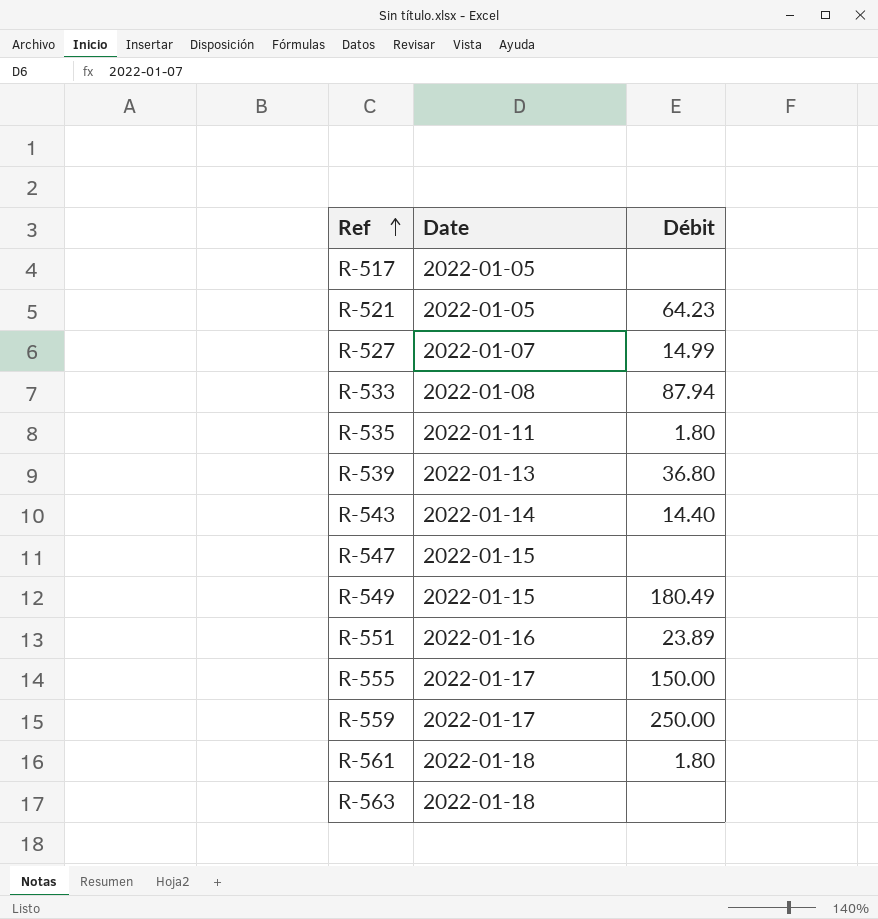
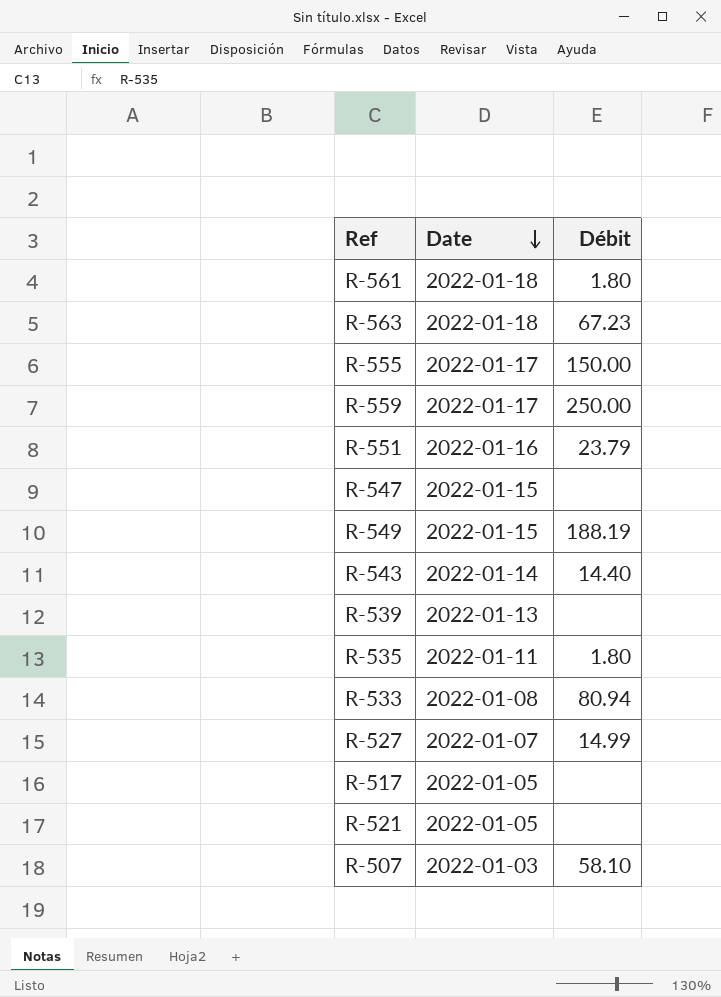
row order: Ref ascending -> Date descending
R-563 | Débit: none -> 67.23
R-551 | Débit: 23.89 -> 23.79
R-549 | Débit: 180.49 -> 188.19
R-539 | Débit: 36.80 -> none
R-533 | Débit: 87.94 -> 80.94
R-521 | Débit: 64.23 -> none
row R-507: none -> 2022-01-03 | 58.10

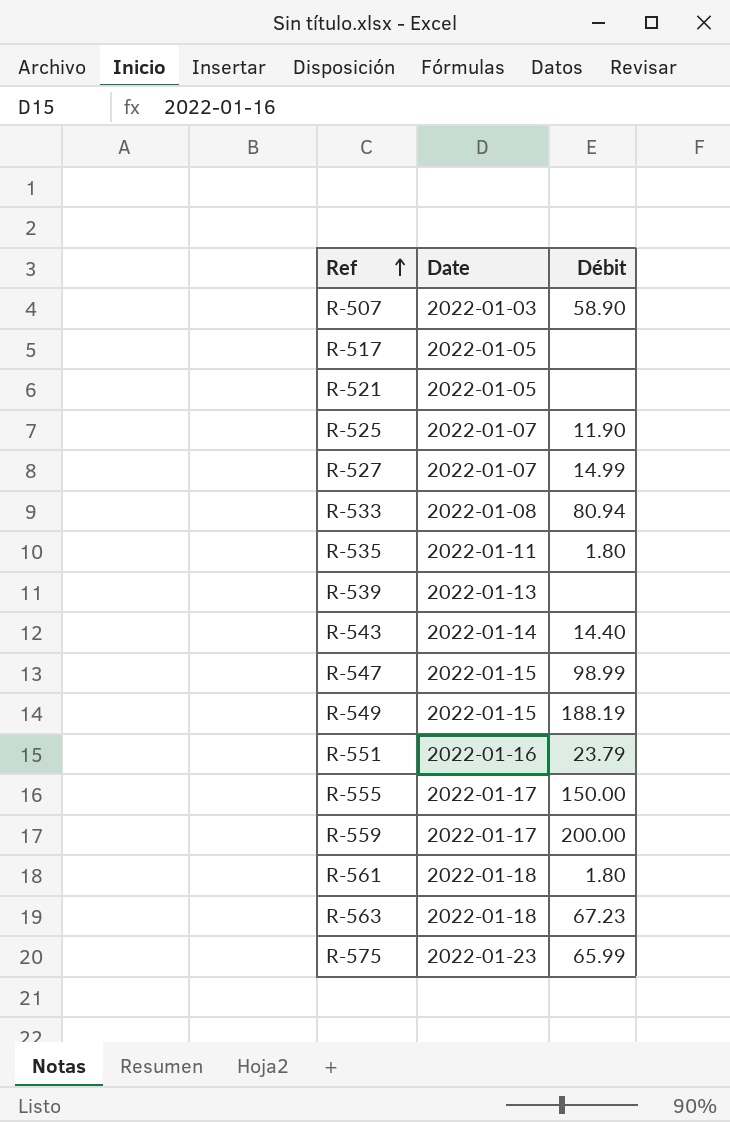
row order: Date descending -> Ref ascending
R-507 | Débit: 58.10 -> 58.90
row R-525: none -> 2022-01-07 | 11.90
R-547 | Débit: none -> 98.99
R-559 | Débit: 250.00 -> 200.00
row R-575: none -> 2022-01-23 | 65.99

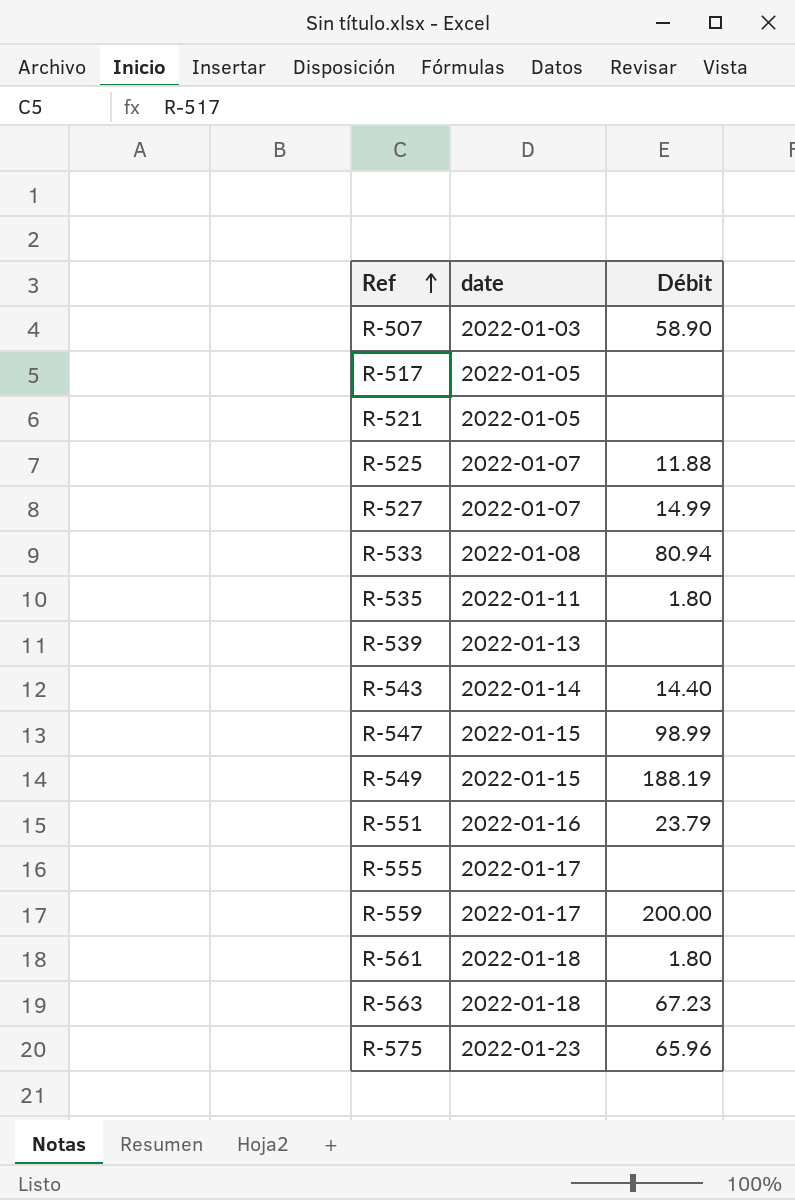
column name: Date -> date
R-525 | Débit: 11.90 -> 11.88
R-555 | Débit: 150.00 -> none
R-575 | Débit: 65.99 -> 65.96

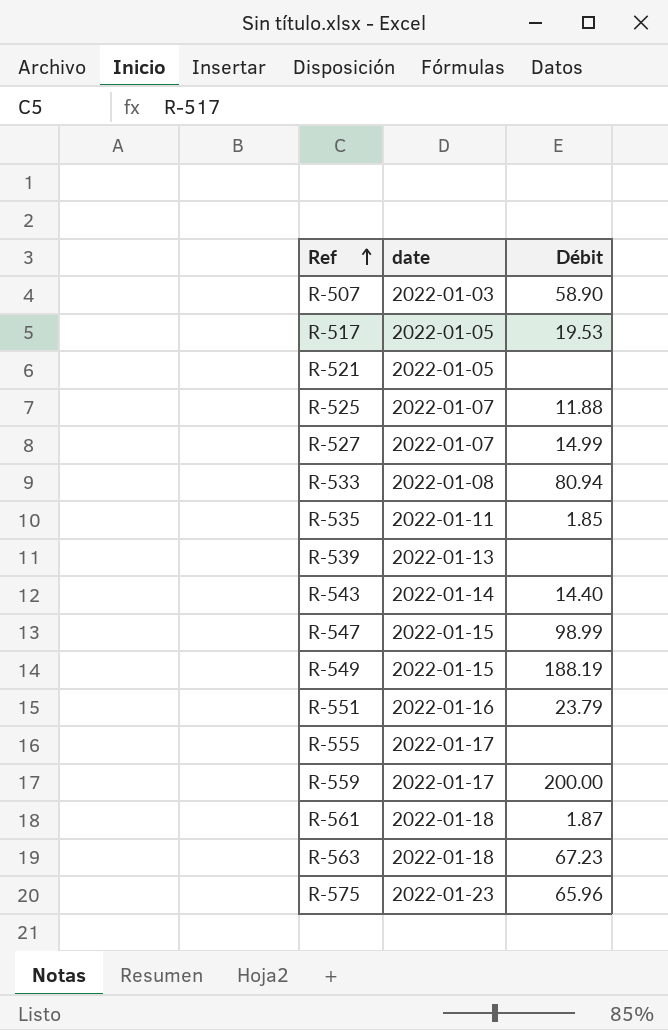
R-517 | Débit: none -> 19.53
R-535 | Débit: 1.80 -> 1.85
R-561 | Débit: 1.80 -> 1.87

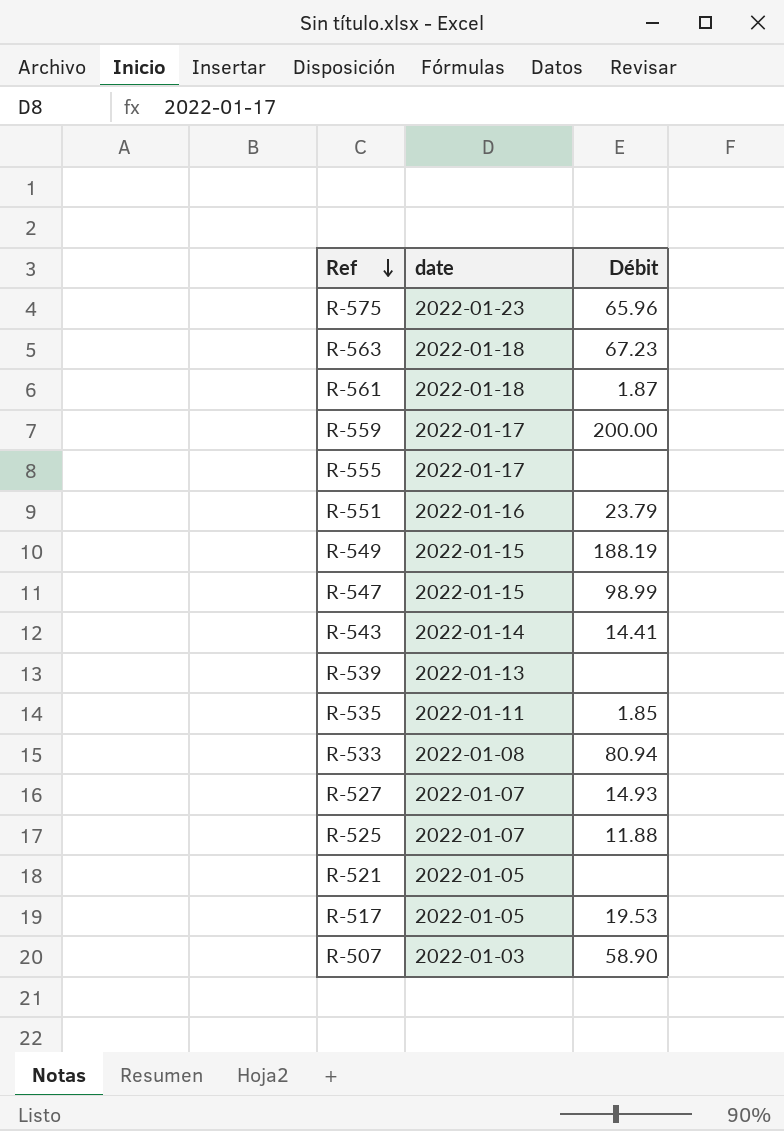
row order: Ref ascending -> Ref descending
R-543 | Débit: 14.40 -> 14.41
R-527 | Débit: 14.99 -> 14.93

